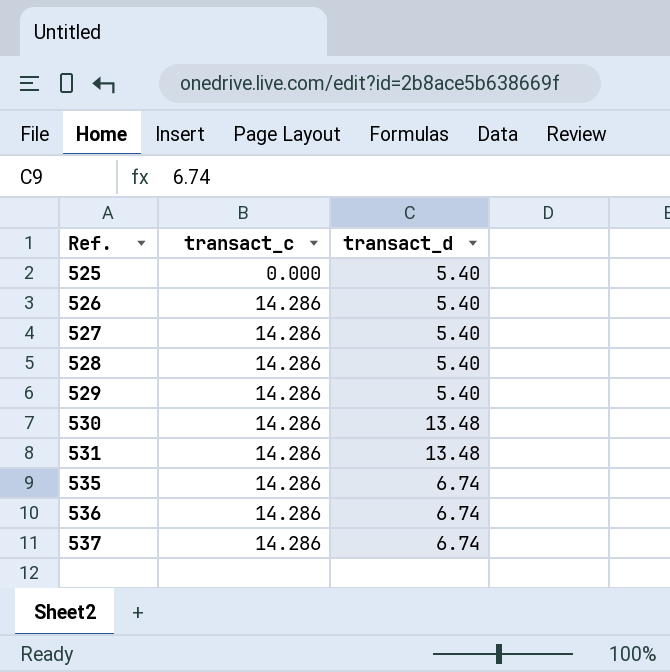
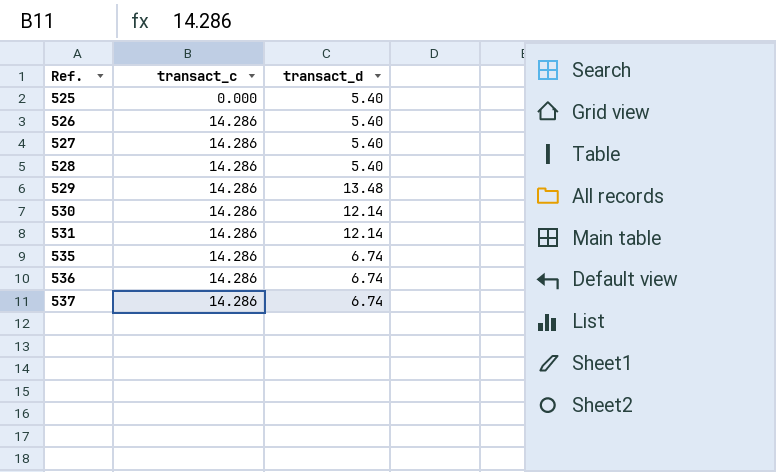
529 | transact_d: 5.40 -> 13.48
530 | transact_d: 13.48 -> 12.14
531 | transact_d: 13.48 -> 12.14

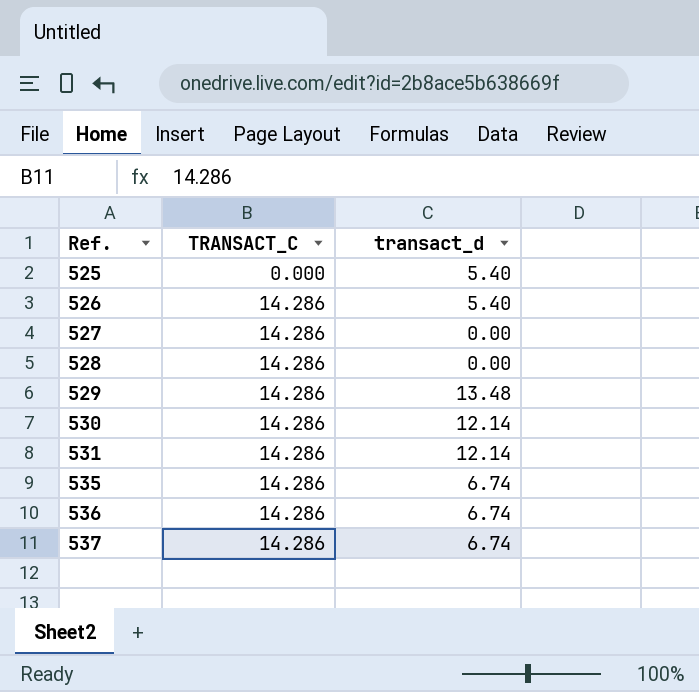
column name: transact_c -> TRANSACT_C
527 | transact_d: 5.40 -> 0.00
528 | transact_d: 5.40 -> 0.00

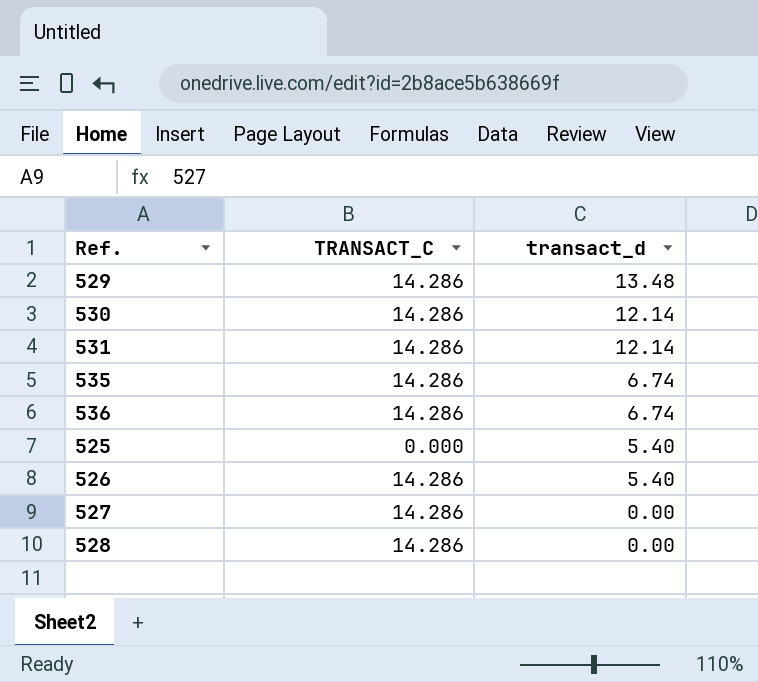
row order: Ref. ascending -> transact_d descending
row 537: 14.286 | 6.74 -> none

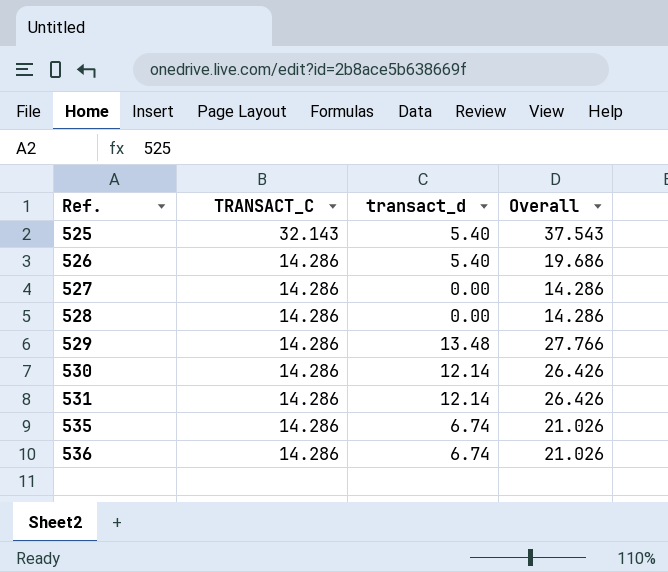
row order: transact_d descending -> Ref. ascending
column Overall | formula: none -> [TRANSACT_C] + [transact_d]
525 | TRANSACT_C: 0.000 -> 32.143

